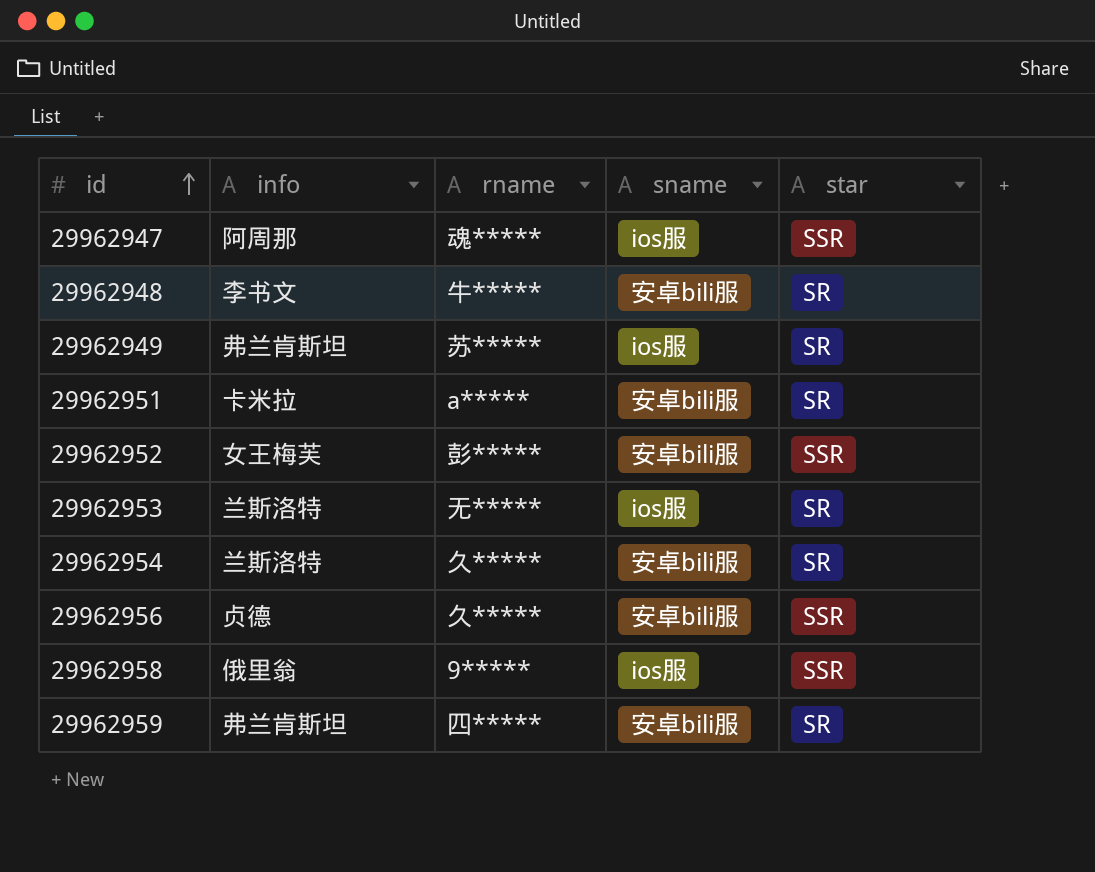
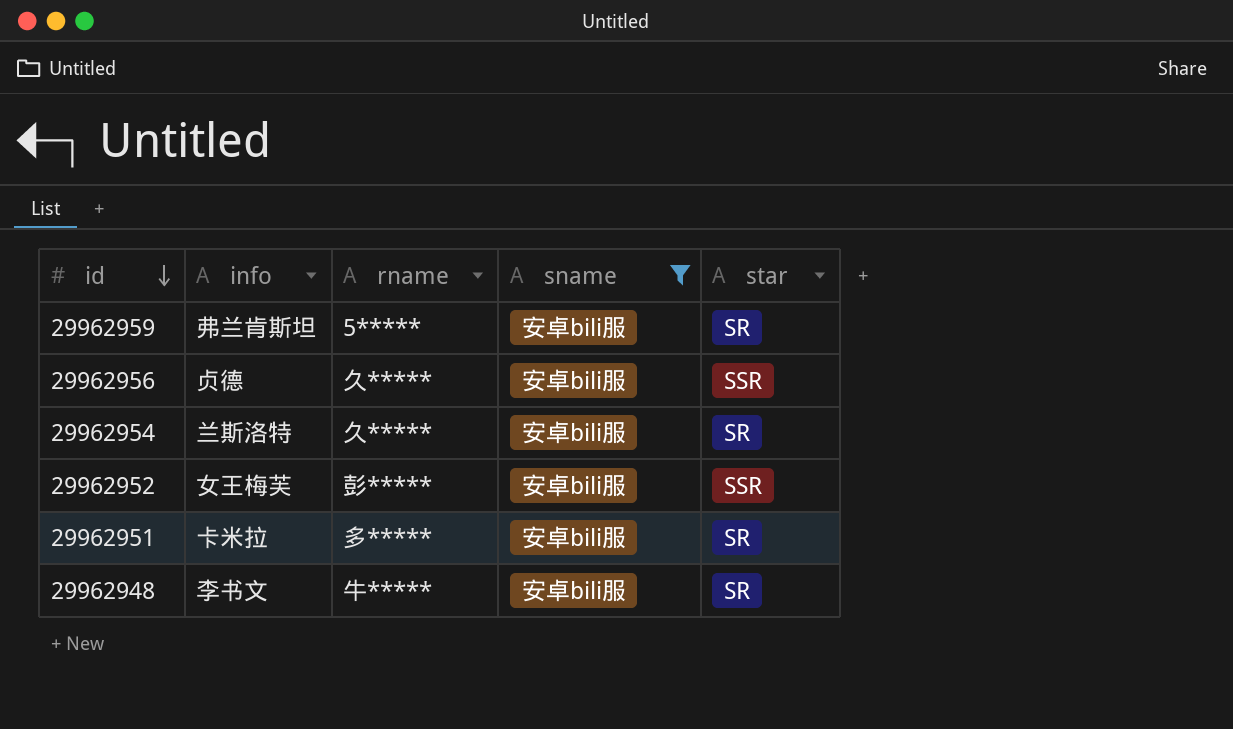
filter: none -> sname = 安卓bili服
row order: id ascending -> id descending
29962959 | rname: 四***** -> 5*****
29962951 | rname: a***** -> 多*****

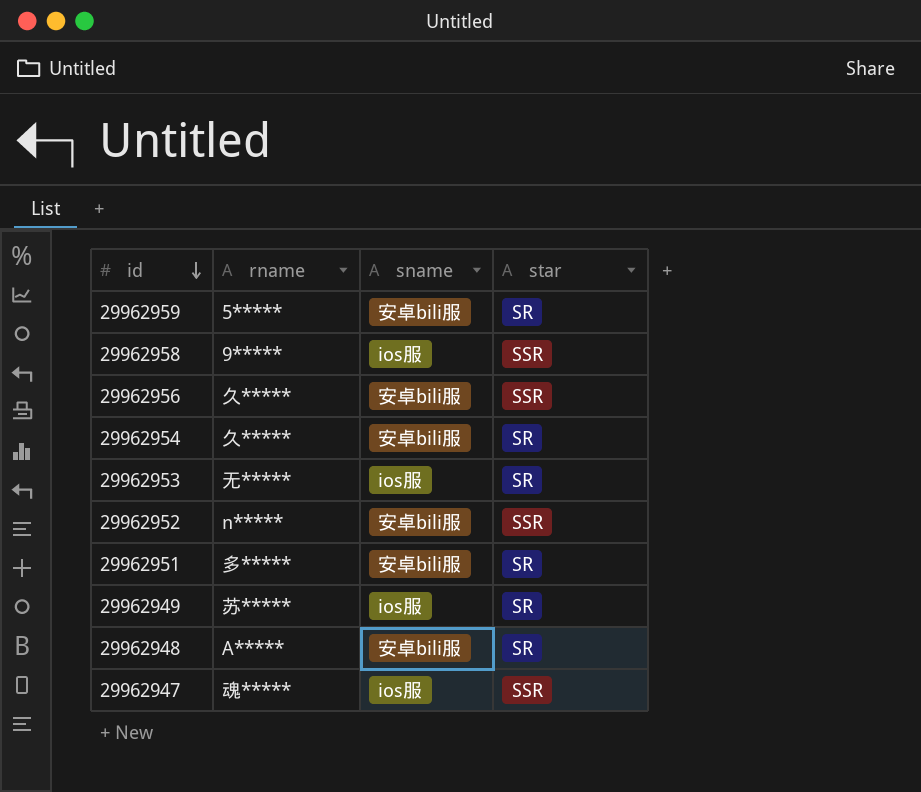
filter: sname = 安卓bili服 -> none
column info | position: 2 -> none
29962952 | rname: 彭***** -> n*****
29962948 | rname: 牛***** -> A*****

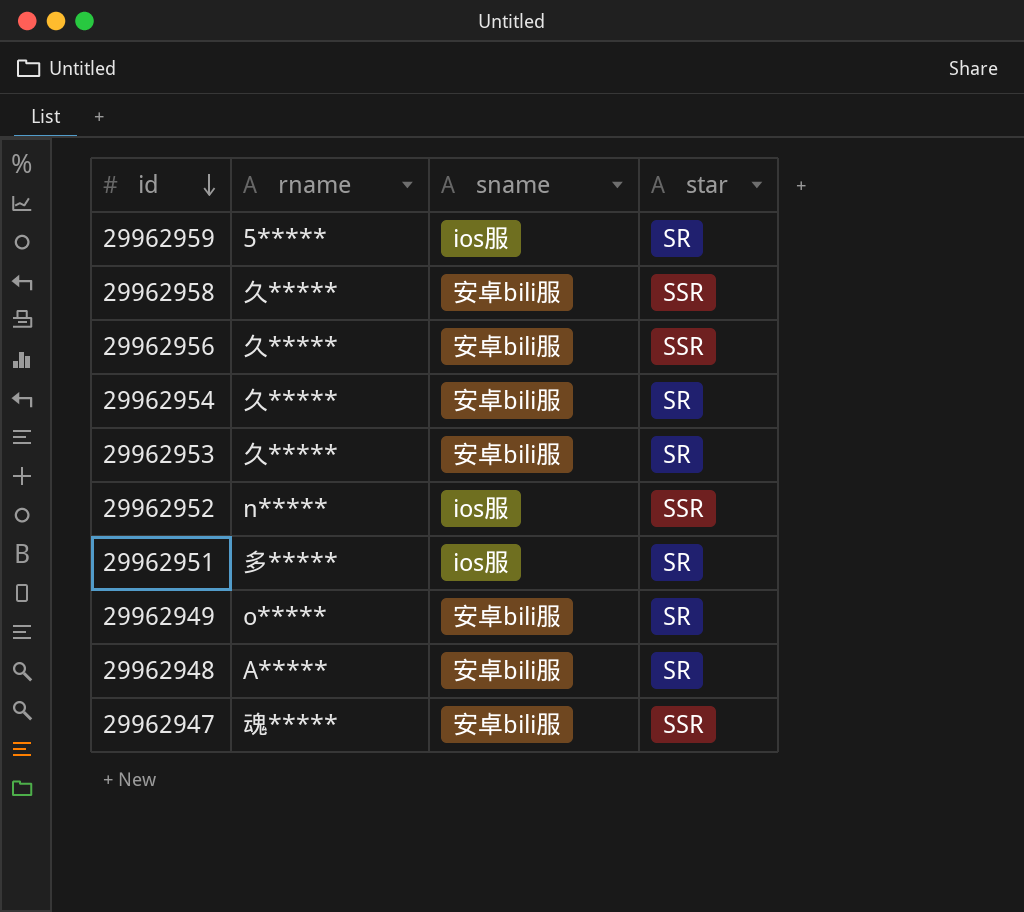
29962959 | sname: 安卓bili服 -> ios服
29962958 | rname: 9***** -> 久*****
29962958 | sname: ios服 -> 安卓bili服
29962953 | rname: 无***** -> 久*****
29962953 | sname: ios服 -> 安卓bili服
29962952 | sname: 安卓bili服 -> ios服
29962951 | sname: 安卓bili服 -> ios服
29962949 | rname: 苏***** -> o*****
29962949 | sname: ios服 -> 安卓bili服
29962947 | sname: ios服 -> 安卓bili服

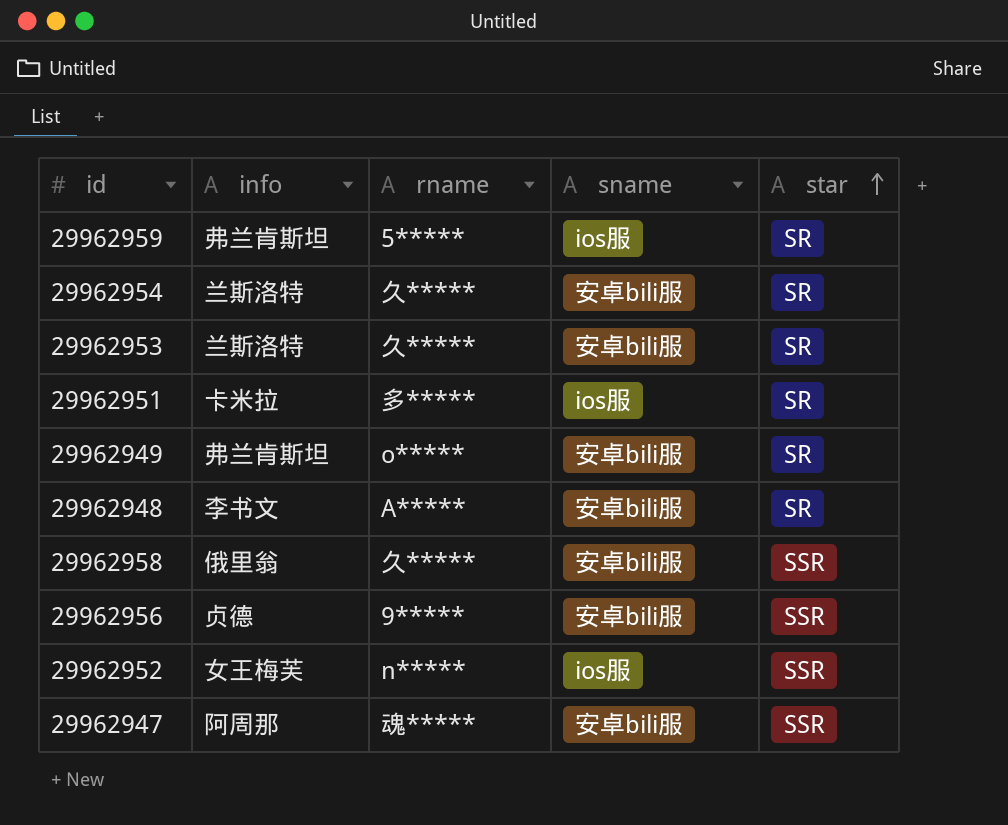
row order: id descending -> star ascending
column info | position: none -> 2
29962956 | rname: 久***** -> 9*****

